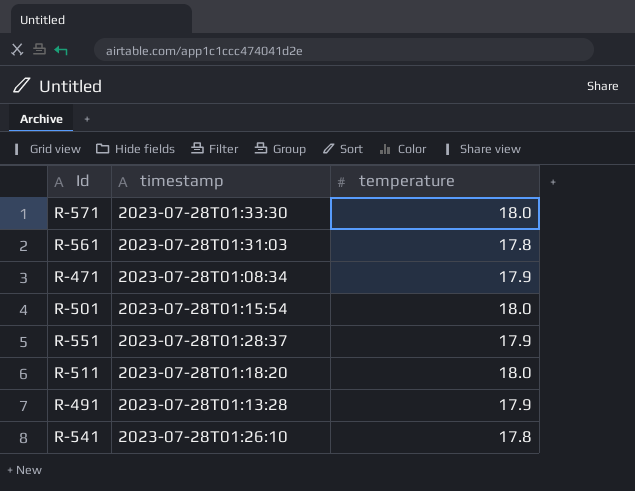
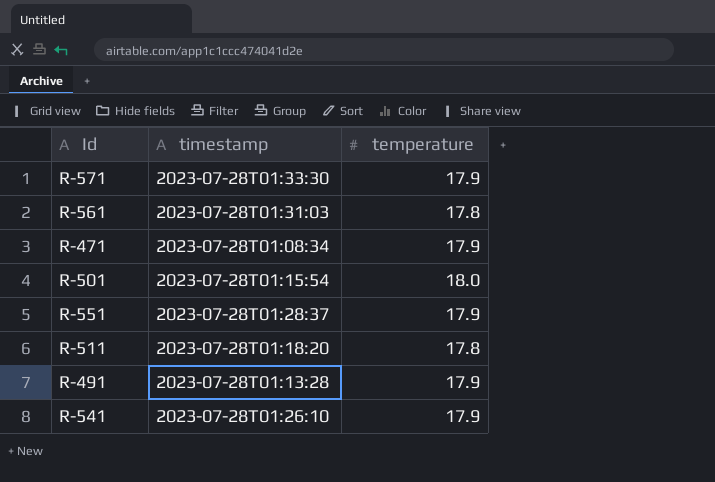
R-571 | temperature: 18.0 -> 17.9
R-511 | temperature: 18.0 -> 17.8
R-541 | temperature: 17.8 -> 17.9

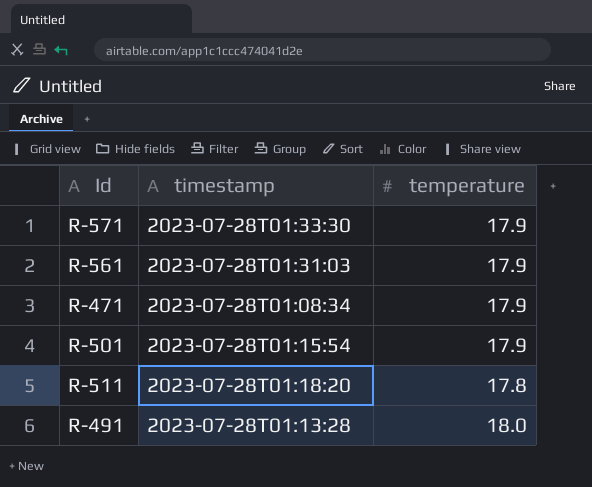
row R-551: 2023-07-28T01:28:37 | 17.9 -> none
row R-541: 2023-07-28T01:26:10 | 17.9 -> none
R-561 | temperature: 17.8 -> 17.9
R-501 | temperature: 18.0 -> 17.9
R-491 | temperature: 17.9 -> 18.0

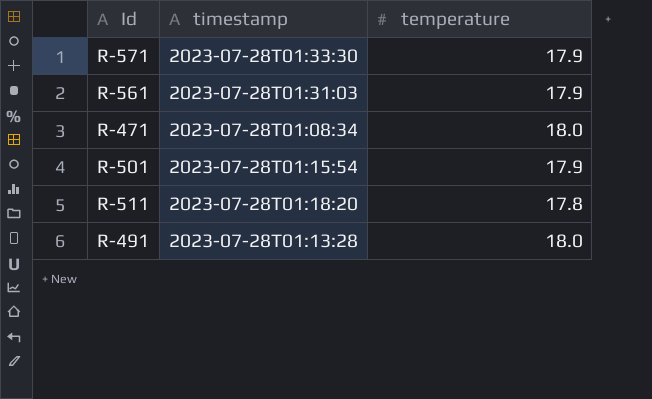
R-471 | temperature: 17.9 -> 18.0

